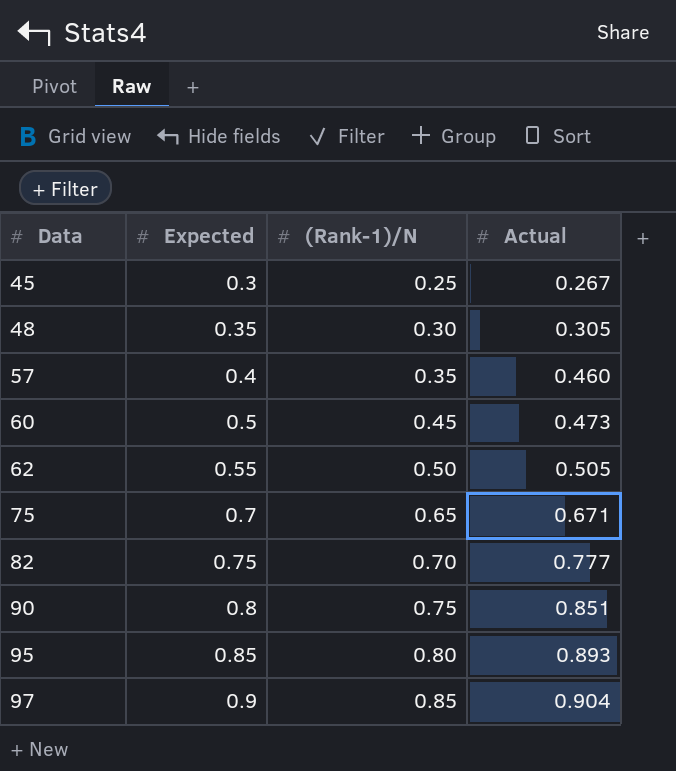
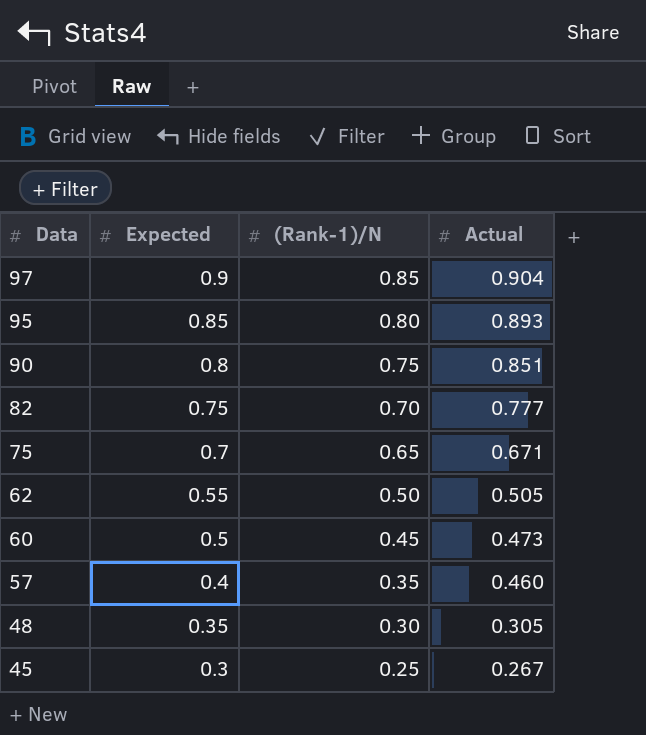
row order: Data ascending -> Data descending

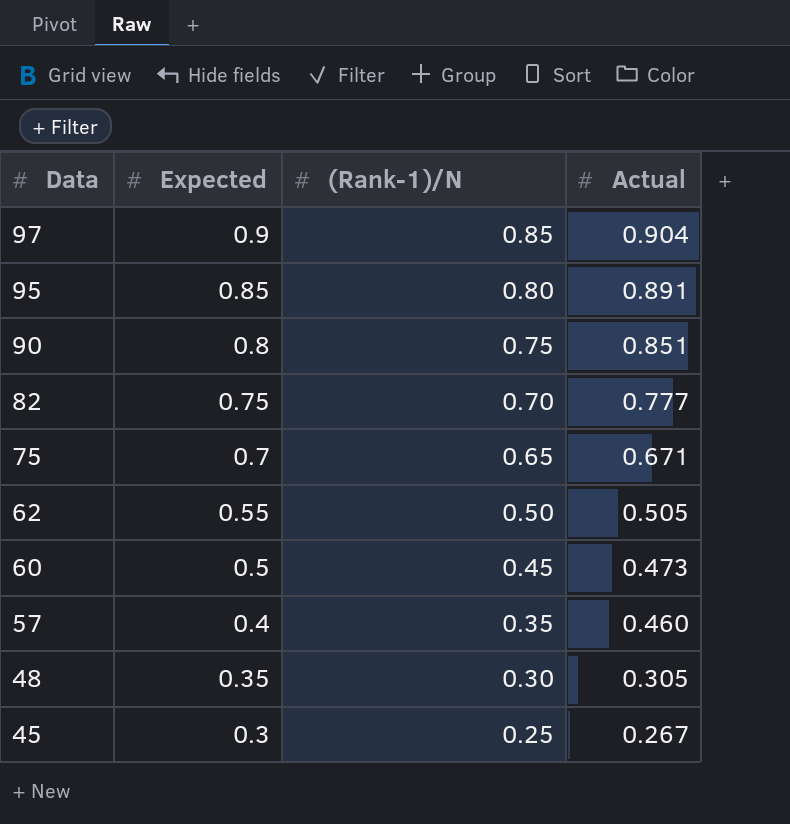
95 | Actual: 0.893 -> 0.891

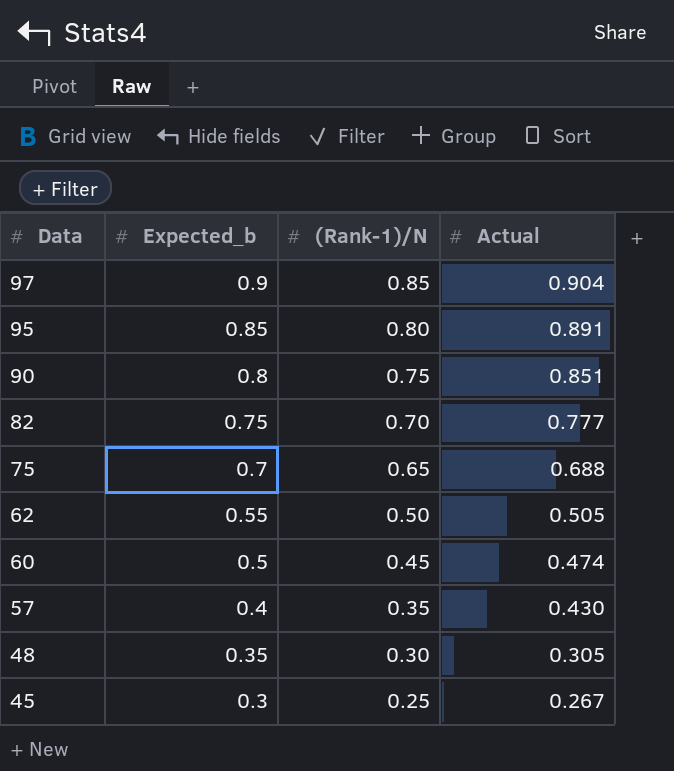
column name: Expected -> Expected_b
75 | Actual: 0.671 -> 0.688
60 | Actual: 0.473 -> 0.474
57 | Actual: 0.460 -> 0.430

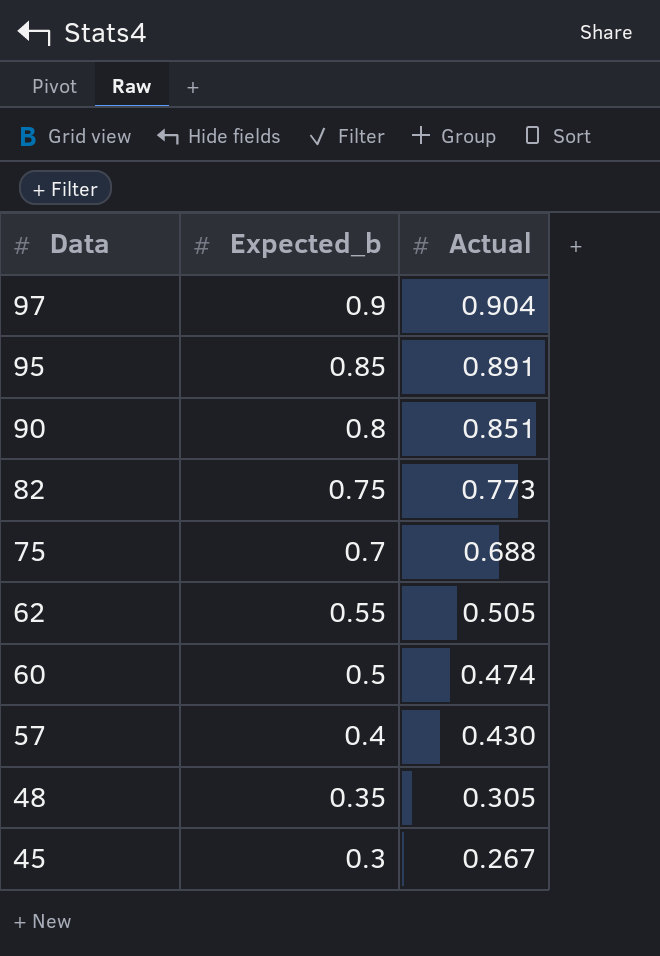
column (Rank-1)/N | position: 3 -> none
82 | Actual: 0.777 -> 0.773

